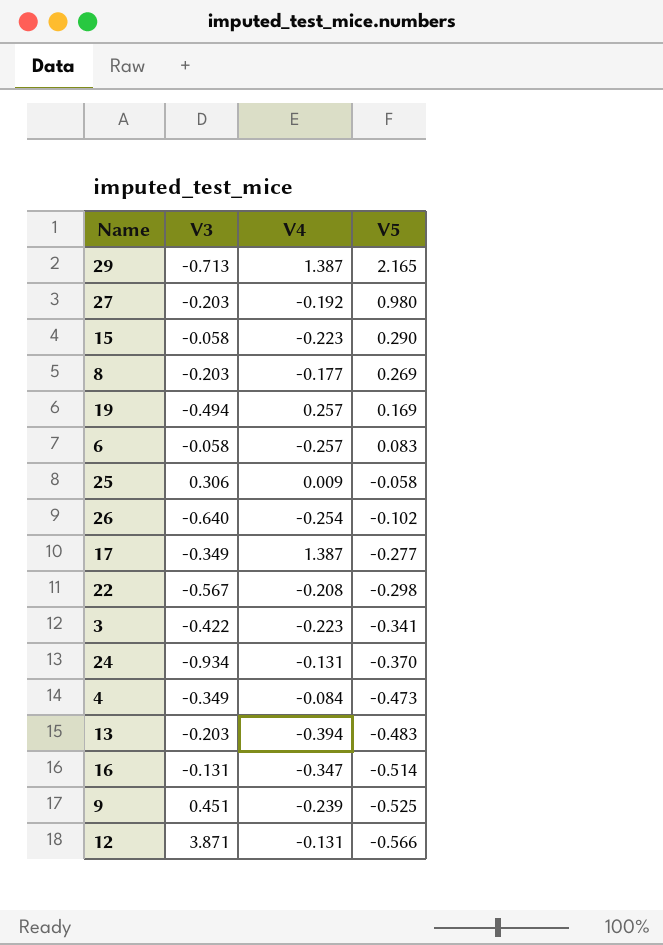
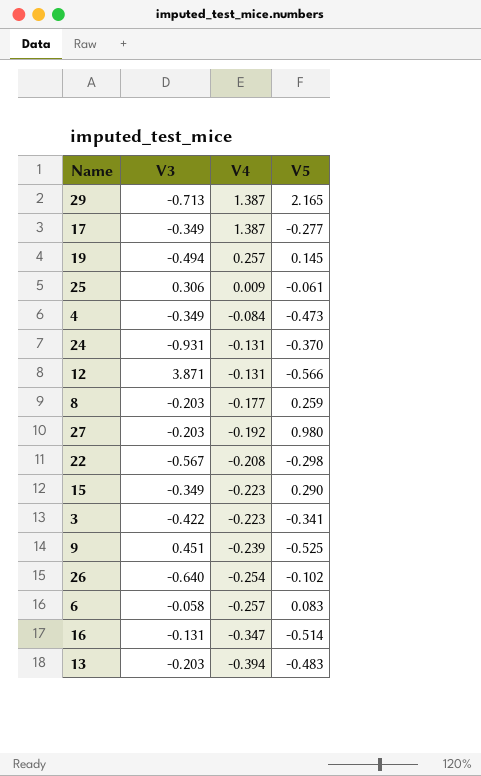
row order: V5 descending -> V4 descending
19 | V5: 0.169 -> 0.145
25 | V5: -0.058 -> -0.061
24 | V3: -0.934 -> -0.931
8 | V5: 0.269 -> 0.259
15 | V3: -0.058 -> -0.349

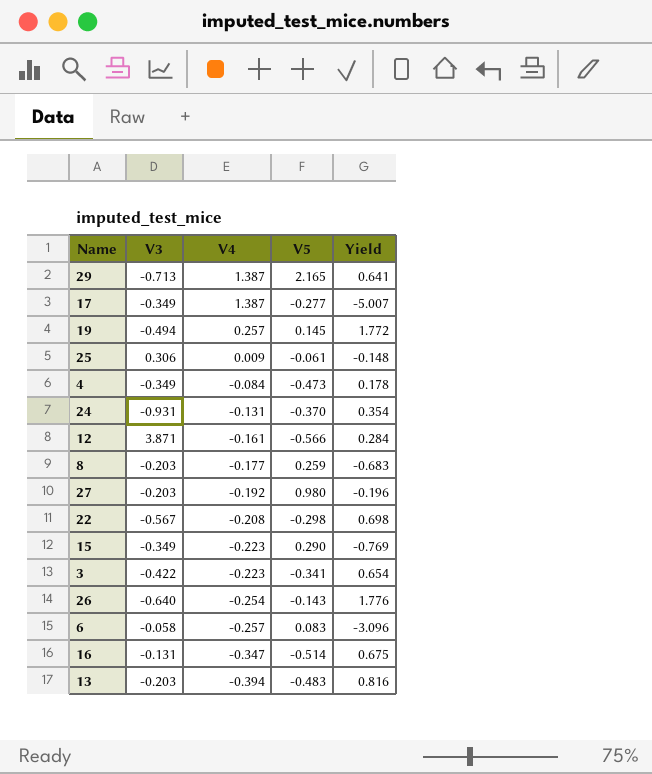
column Yield | formula: none -> [V4] / [V5]
row 9: 0.451 | -0.239 | -0.525 -> none
12 | V4: -0.131 -> -0.161
26 | V5: -0.102 -> -0.143

